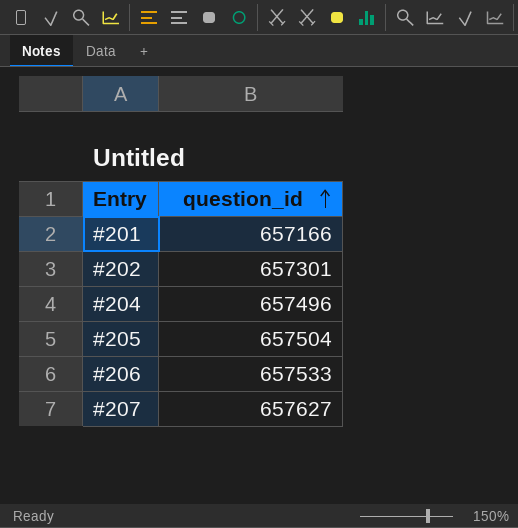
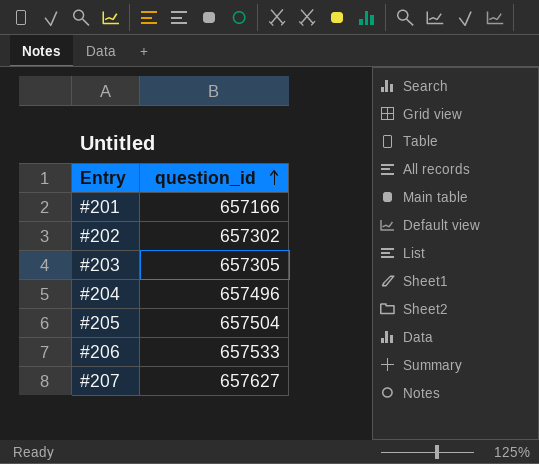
#202 | question_id: 657301 -> 657302
row #203: none -> 657305

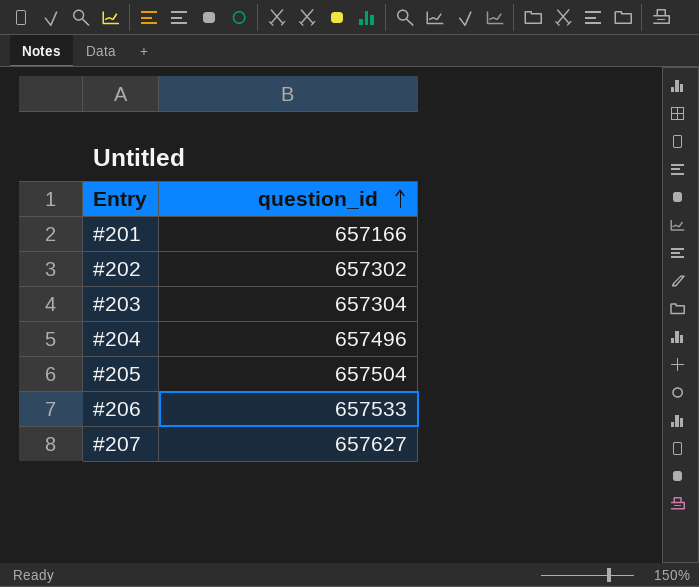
#203 | question_id: 657305 -> 657304

